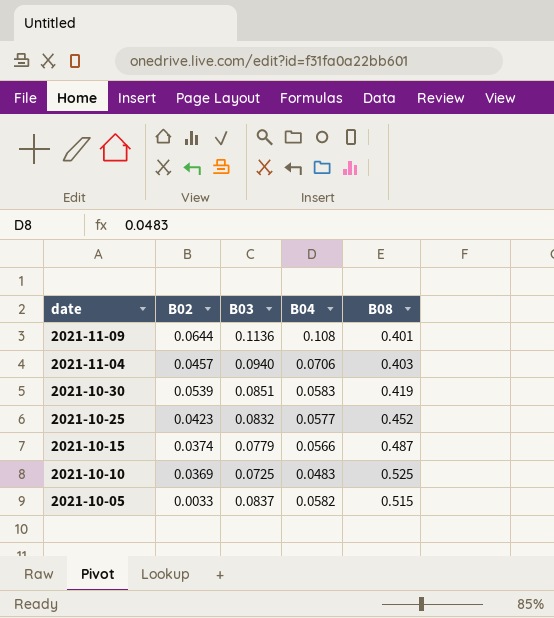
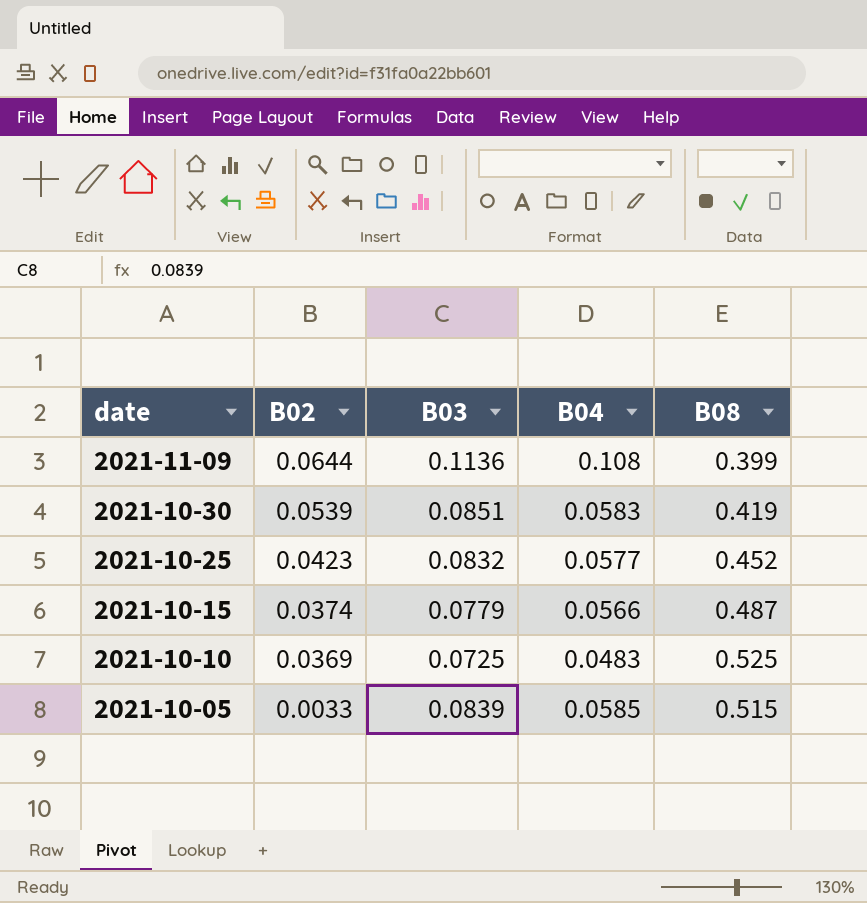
row 2021-11-04: 0.0457 | 0.0940 | 0.0706 | 0.403 -> none
2021-11-09 | B08: 0.401 -> 0.399
2021-10-05 | B03: 0.0837 -> 0.0839
2021-10-05 | B04: 0.0582 -> 0.0585

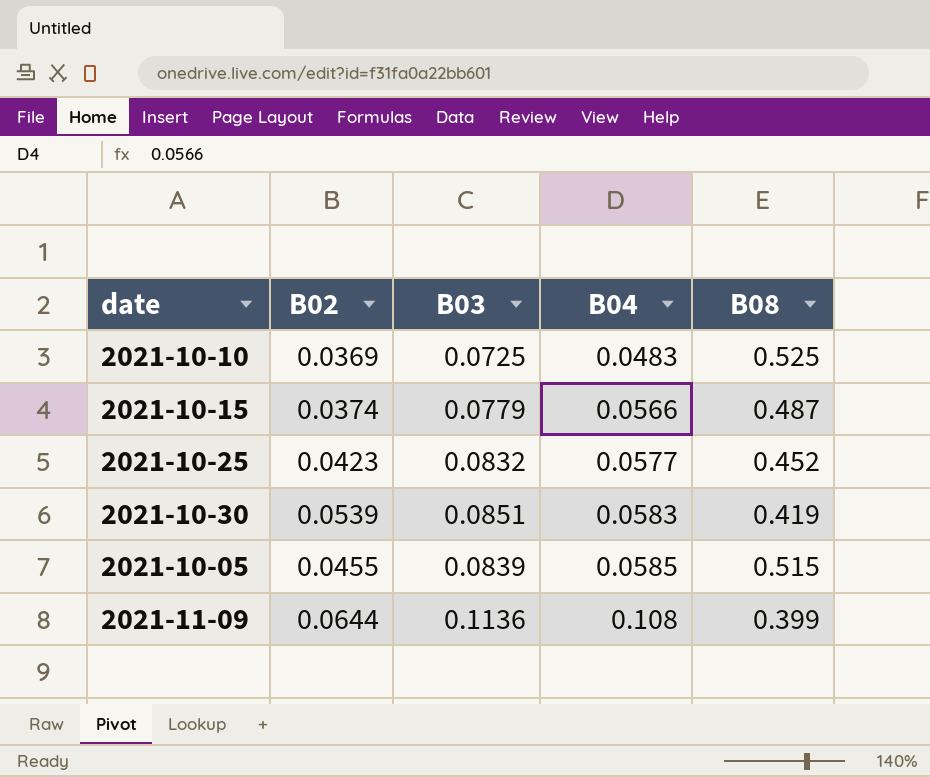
row order: date descending -> B04 ascending
2021-10-05 | B02: 0.0033 -> 0.0455

